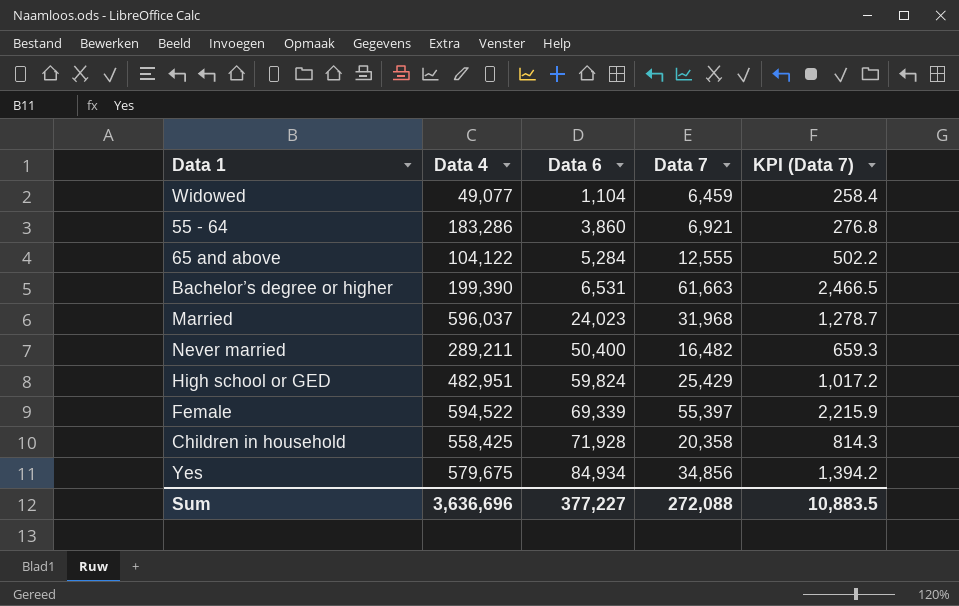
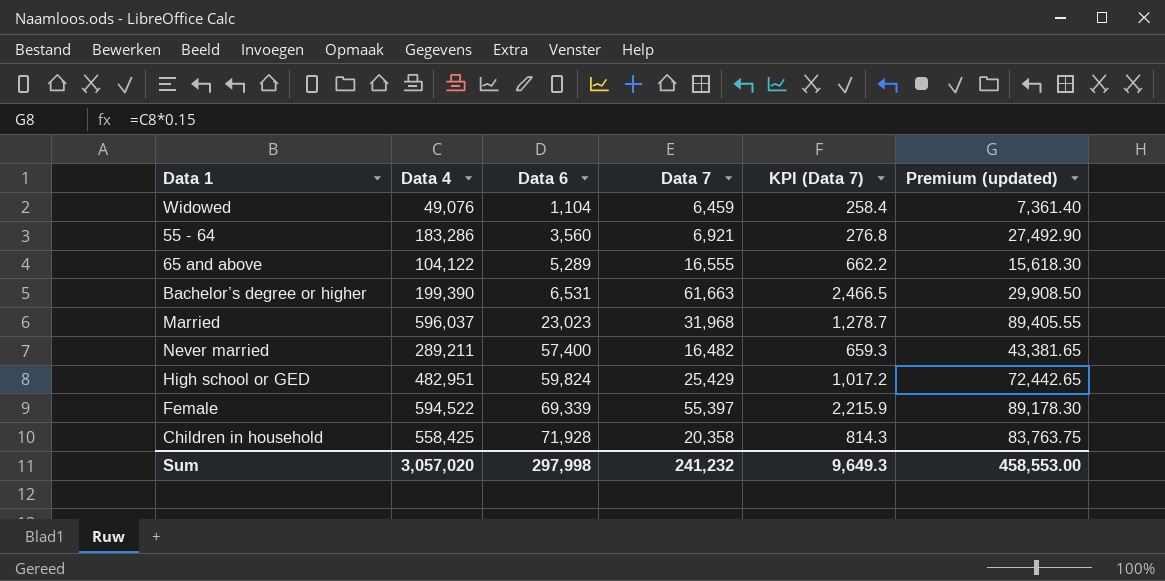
column Premium (updated) | formula: none -> [Data 4] * 0.15
row Yes: 579,675 | 84,934 | 34,856 | 1,394.2 -> none
Widowed | Data 4: 49,077 -> 49,076
55 - 64 | Data 6: 3,860 -> 3,560
65 and above | Data 6: 5,284 -> 5,289
65 and above | Data 7: 12,555 -> 16,555
65 and above | KPI (Data 7): 502.2 -> 662.2
Married | Data 6: 24,023 -> 23,023
Never married | Data 6: 50,400 -> 57,400
Sum | Data 4: 3,636,696 -> 3,057,020
Sum | Data 6: 377,227 -> 297,998
Sum | Data 7: 272,088 -> 241,232
Sum | KPI (Data 7): 10,883.5 -> 9,649.3

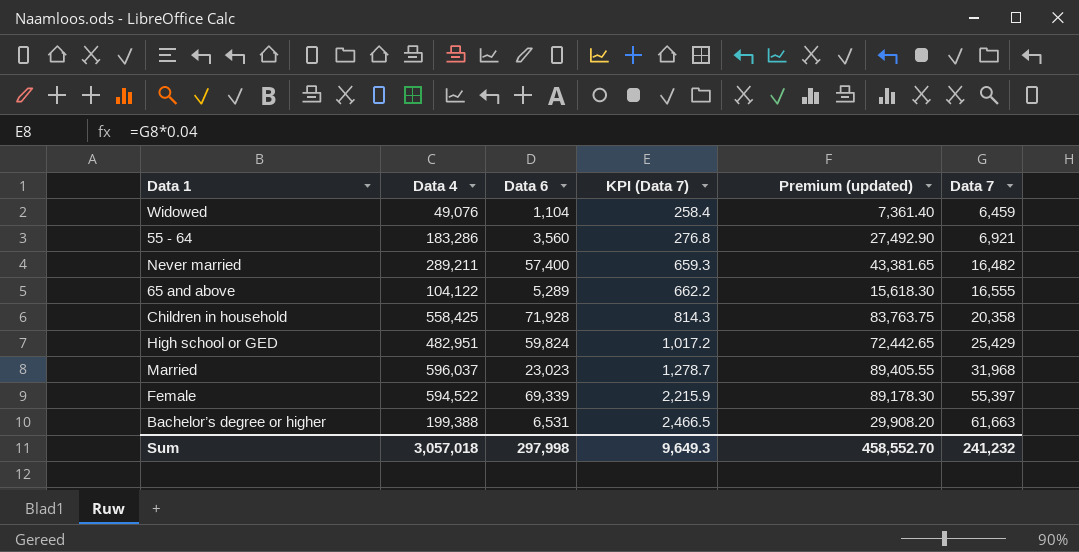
row order: Data 6 ascending -> KPI (Data 7) ascending
column Data 7 | position: 4 -> 6
Bachelor’s degree or higher | Data 4: 199,390 -> 199,388
Bachelor’s degree or higher | Premium (updated): 29,908.50 -> 29,908.20
Sum | Data 4: 3,057,020 -> 3,057,018
Sum | Premium (updated): 458,553.00 -> 458,552.70

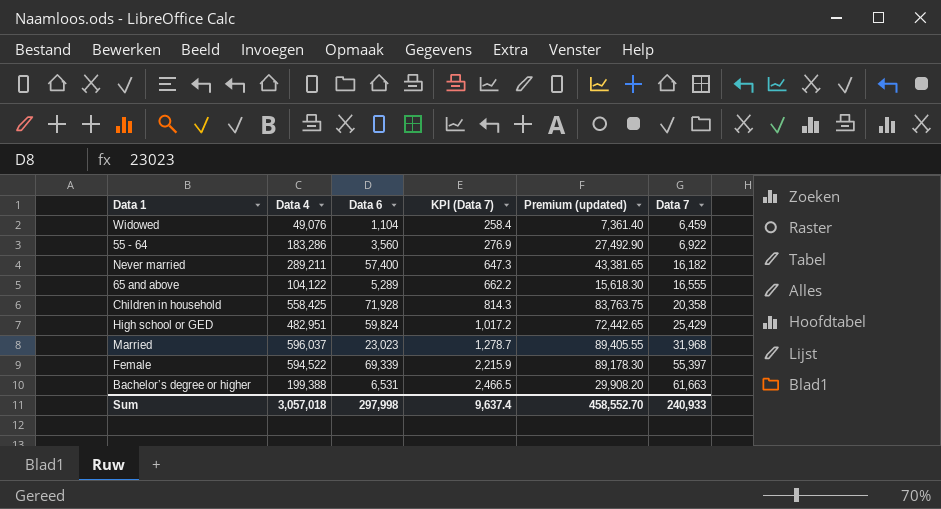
55 - 64 | KPI (Data 7): 276.8 -> 276.9
55 - 64 | Data 7: 6,921 -> 6,922
Never married | KPI (Data 7): 659.3 -> 647.3
Never married | Data 7: 16,482 -> 16,182
Sum | KPI (Data 7): 9,649.3 -> 9,637.4
Sum | Data 7: 241,232 -> 240,933

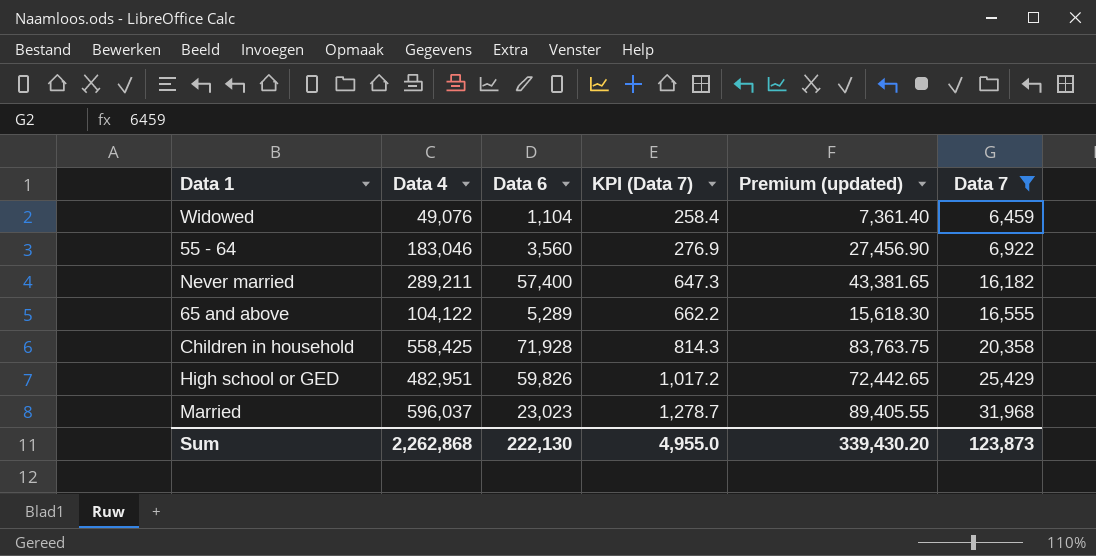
filter: none -> Data 7 <= 31,968
55 - 64 | Data 4: 183,286 -> 183,046
55 - 64 | Premium (updated): 27,492.90 -> 27,456.90
High school or GED | Data 6: 59,824 -> 59,826
Sum | Data 4: 3,057,018 -> 2,262,868
Sum | Data 6: 297,998 -> 222,130
Sum | KPI (Data 7): 9,637.4 -> 4,955.0
Sum | Premium (updated): 458,552.70 -> 339,430.20
Sum | Data 7: 240,933 -> 123,873

